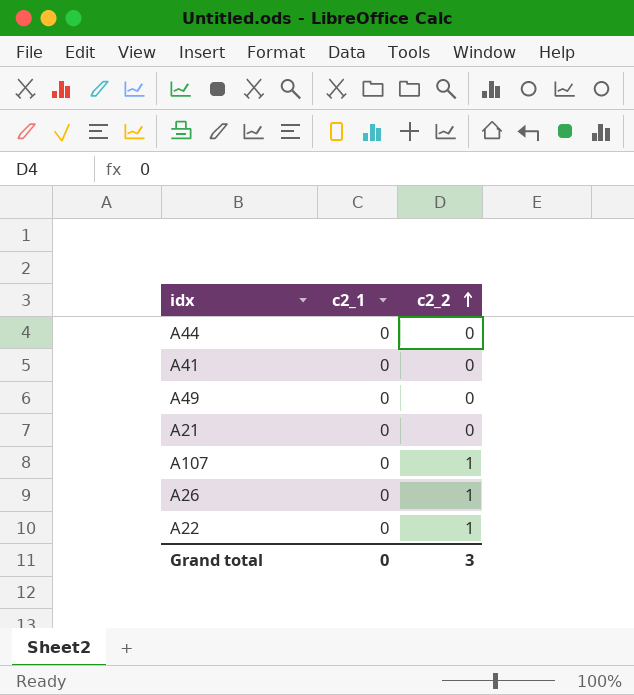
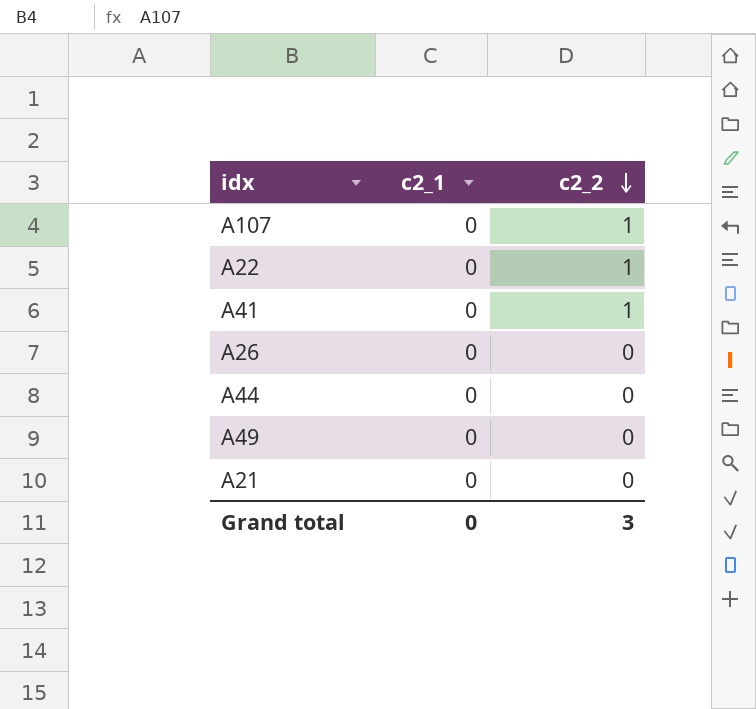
row order: c2_2 ascending -> c2_2 descending
A41 | c2_2: 0 -> 1
A26 | c2_2: 1 -> 0

